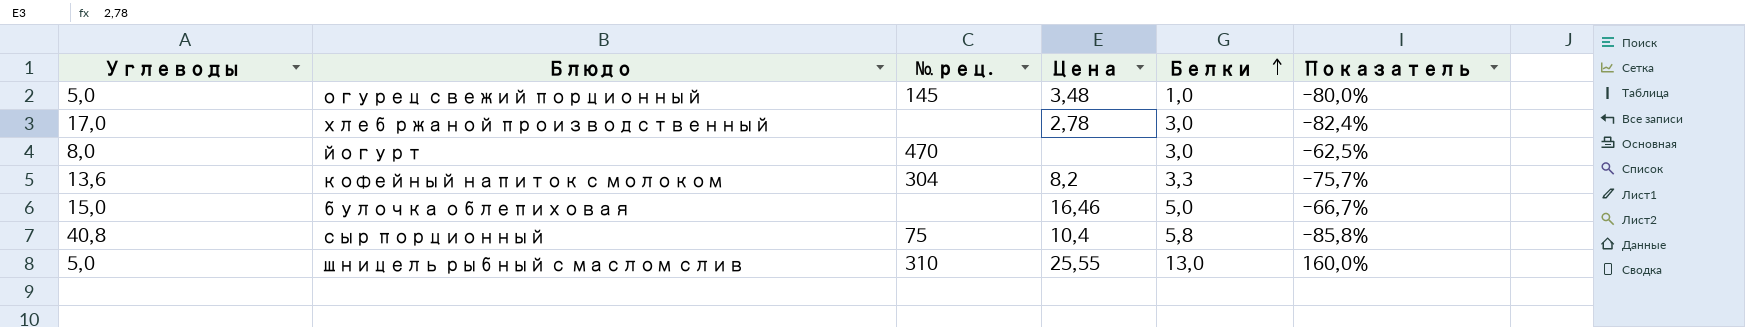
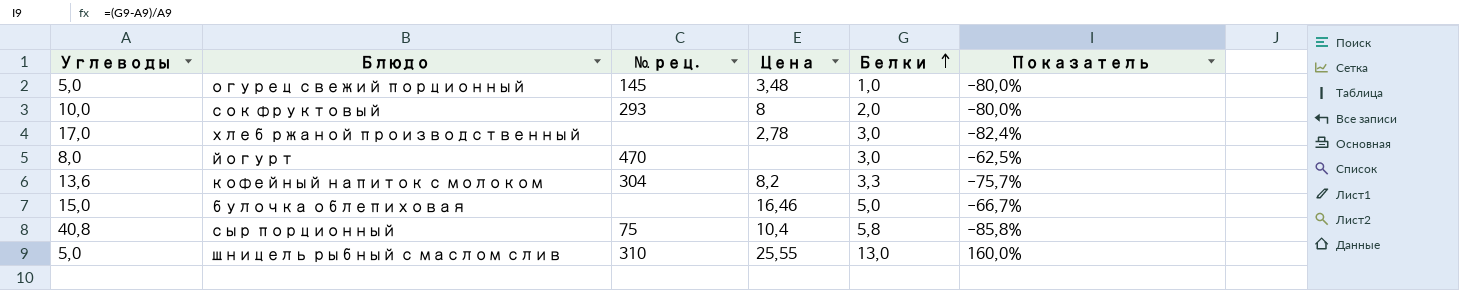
row сок фруктовый: none -> 10,0 | 293 | 8 | 2,0 | -80,0%

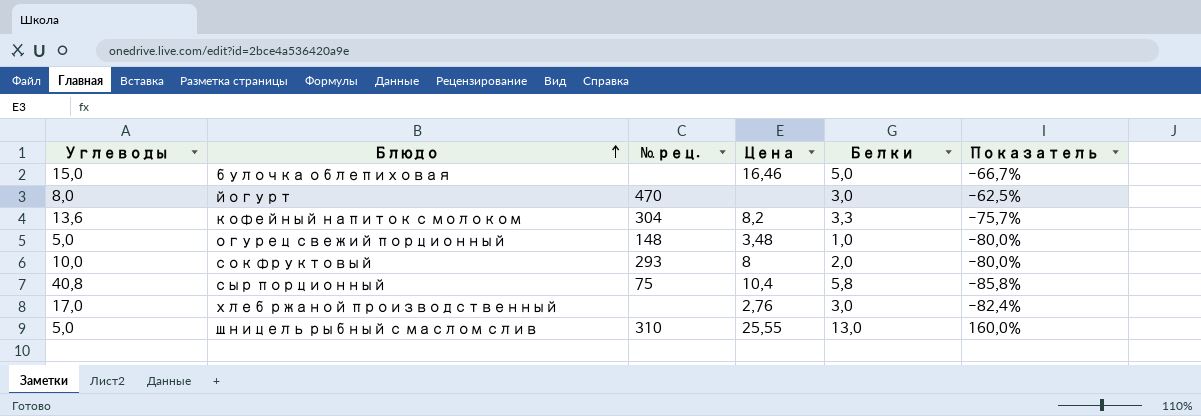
row order: Белки ascending -> Блюдо ascending
огурец свежий порционный | № рец.: 145 -> 148
хлеб ржаной производственный | Цена: 2,78 -> 2,76

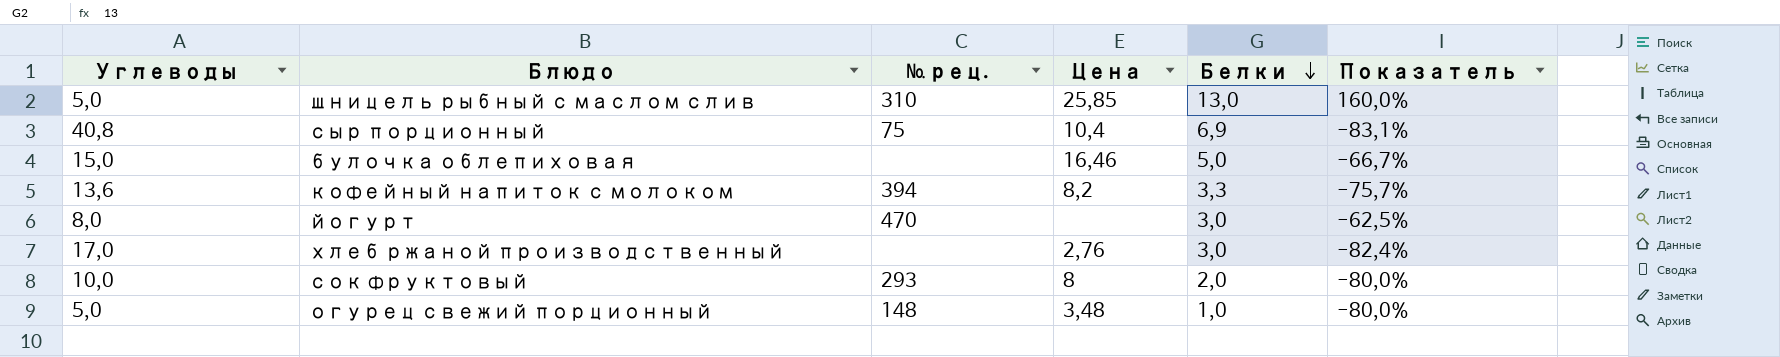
row order: Блюдо ascending -> Белки descending
шницель рыбный с маслом слив | Цена: 25,55 -> 25,85
сыр порционный | Белки: 5,8 -> 6,9
сыр порционный | Показатель: -85,8% -> -83,1%
кофейный напиток с молоком | № рец.: 304 -> 394

